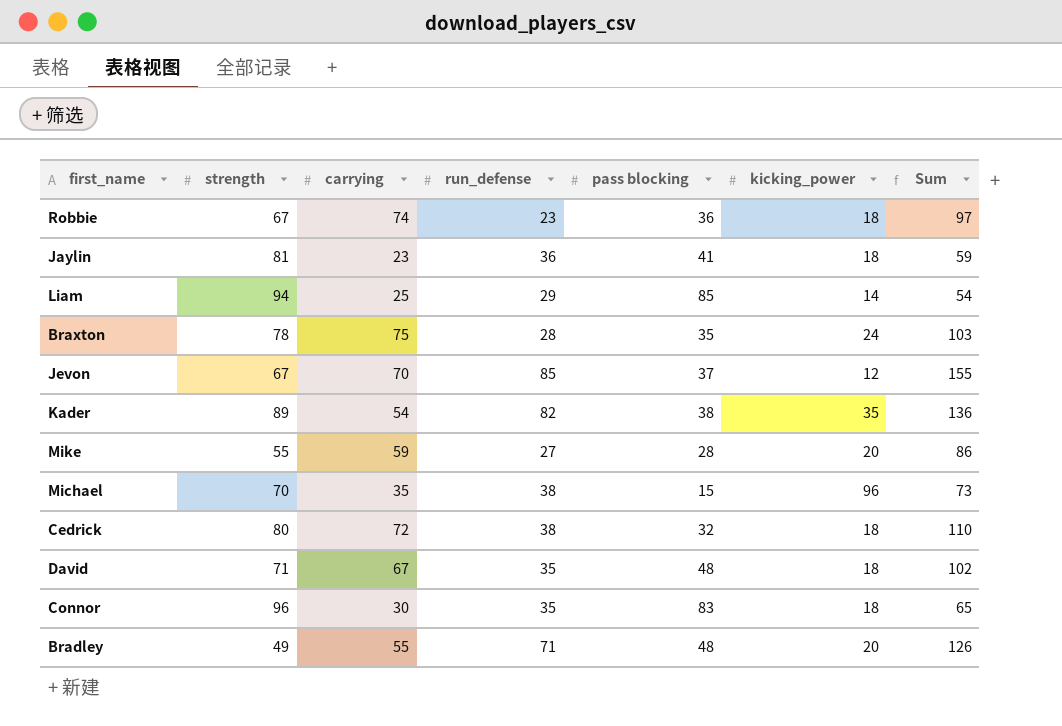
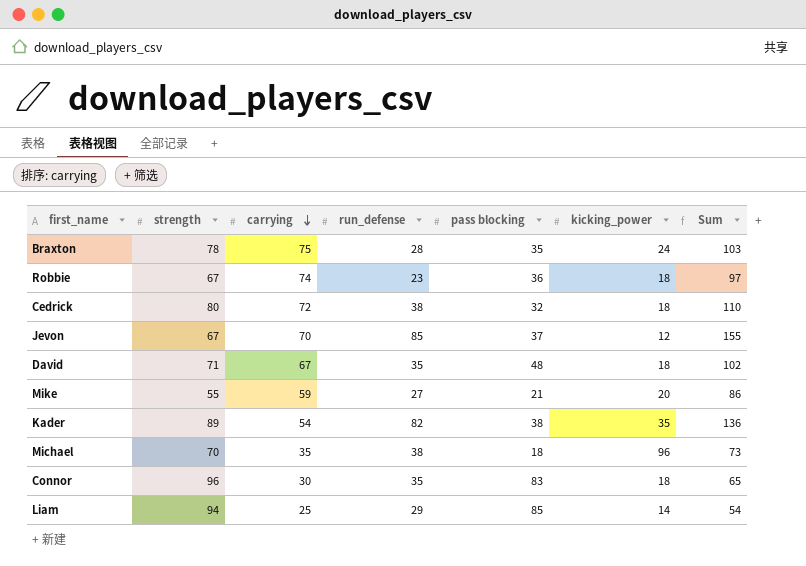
row order: none -> carrying descending
row Jaylin: 81 | 23 | 36 | 41 | 18 | 59 -> none
row Bradley: 49 | 55 | 71 | 48 | 20 | 126 -> none
Mike | pass blocking: 28 -> 21
Michael | pass blocking: 15 -> 18

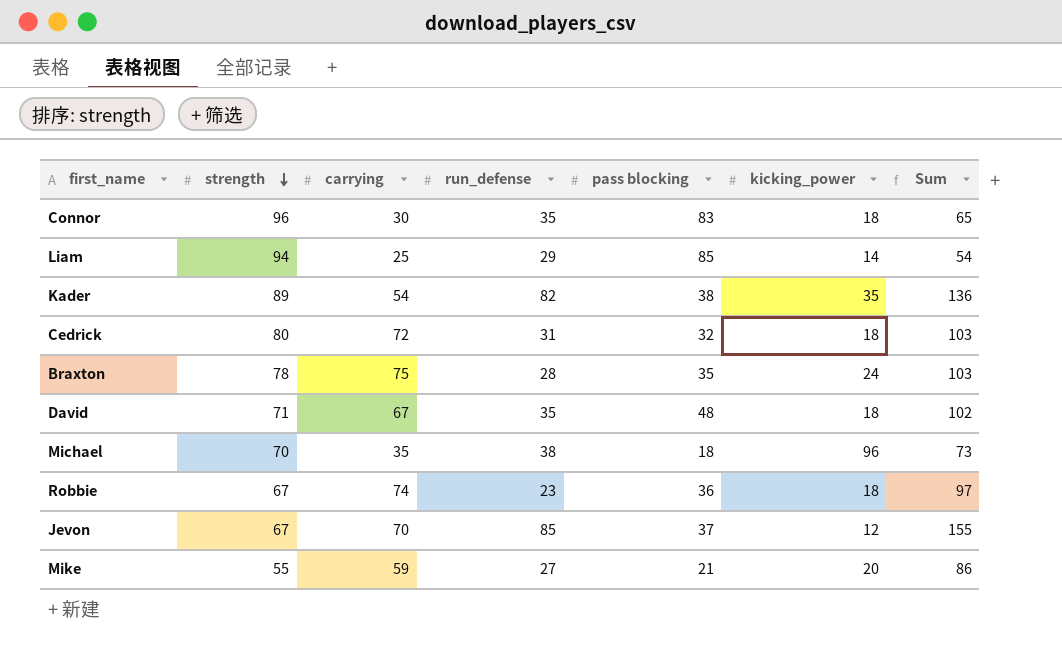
row order: carrying descending -> strength descending
Cedrick | run_defense: 38 -> 31
Cedrick | Sum: 110 -> 103

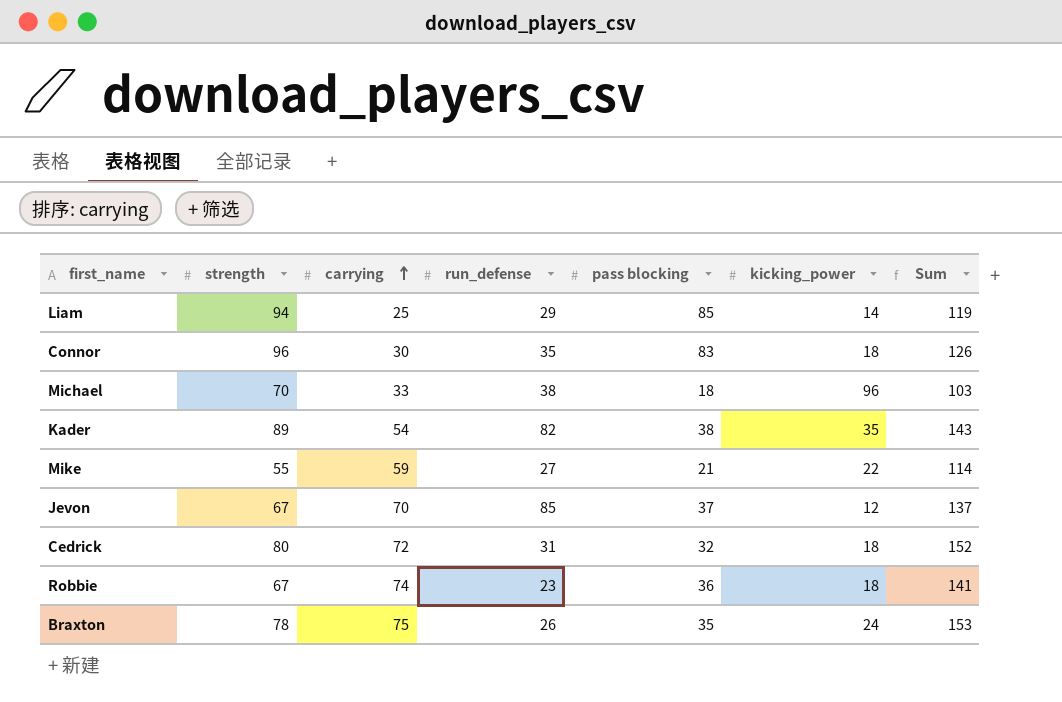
row order: strength descending -> carrying ascending
column Sum | formula: [carrying] + [run_defense] -> [strength] + [carrying]
row David: 71 | 67 | 35 | 48 | 18 | 102 -> none
Michael | carrying: 35 -> 33
Mike | kicking_power: 20 -> 22
Braxton | run_defense: 28 -> 26

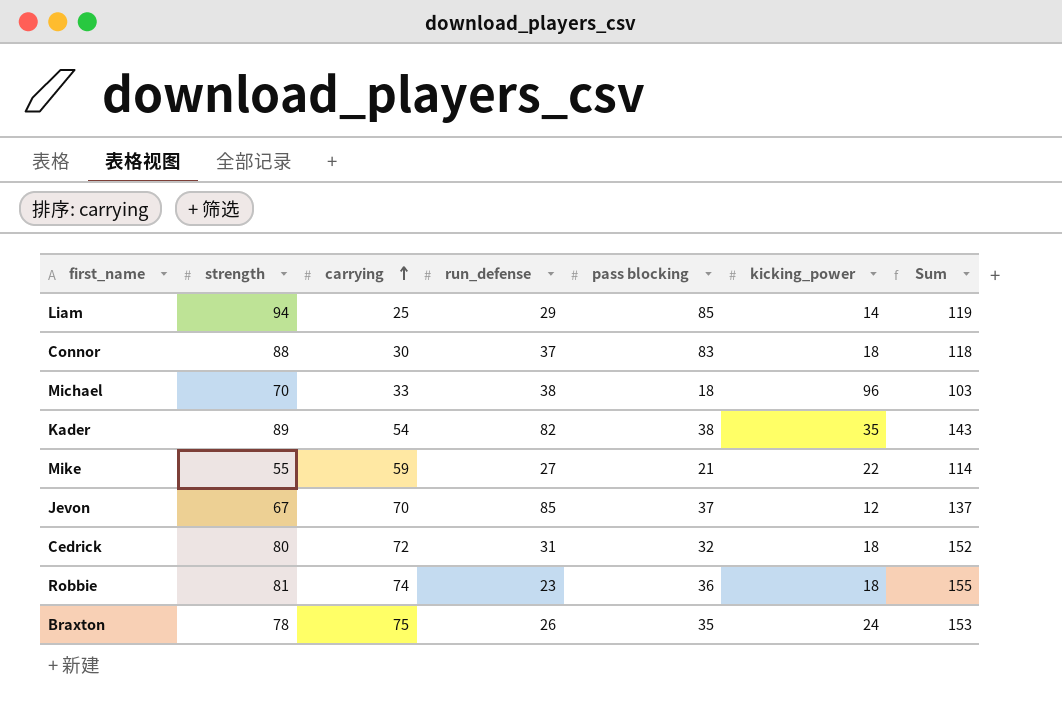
Connor | strength: 96 -> 88
Connor | run_defense: 35 -> 37
Connor | Sum: 126 -> 118
Robbie | strength: 67 -> 81
Robbie | Sum: 141 -> 155

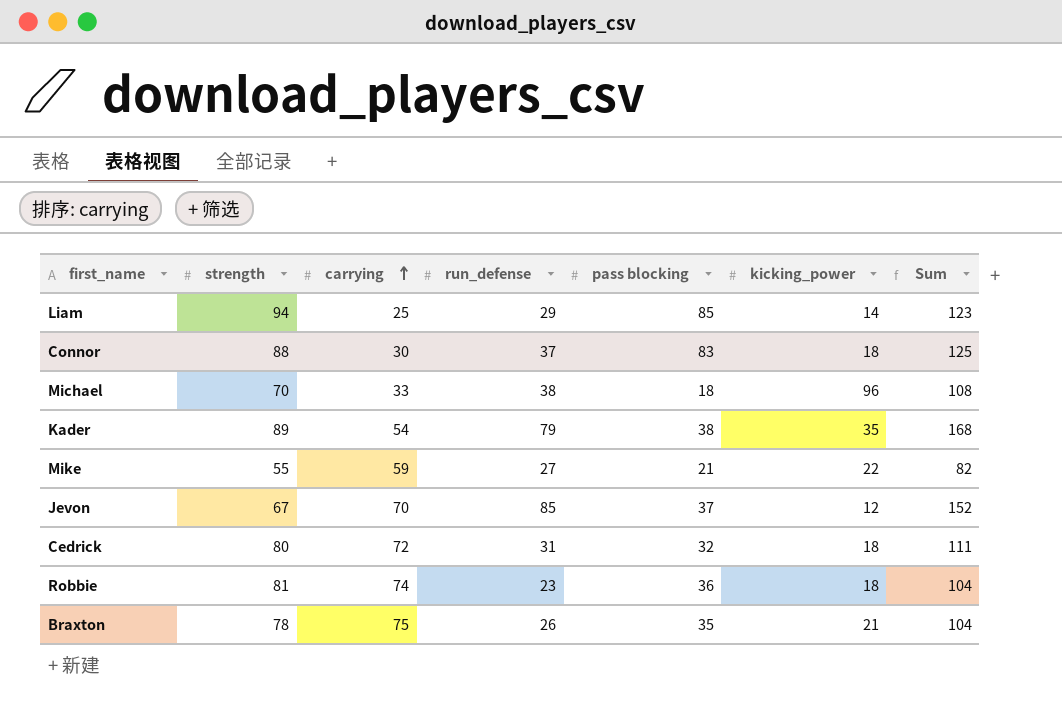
column Sum | formula: [strength] + [carrying] -> [strength] + [run_defense]
Kader | run_defense: 82 -> 79
Braxton | kicking_power: 24 -> 21

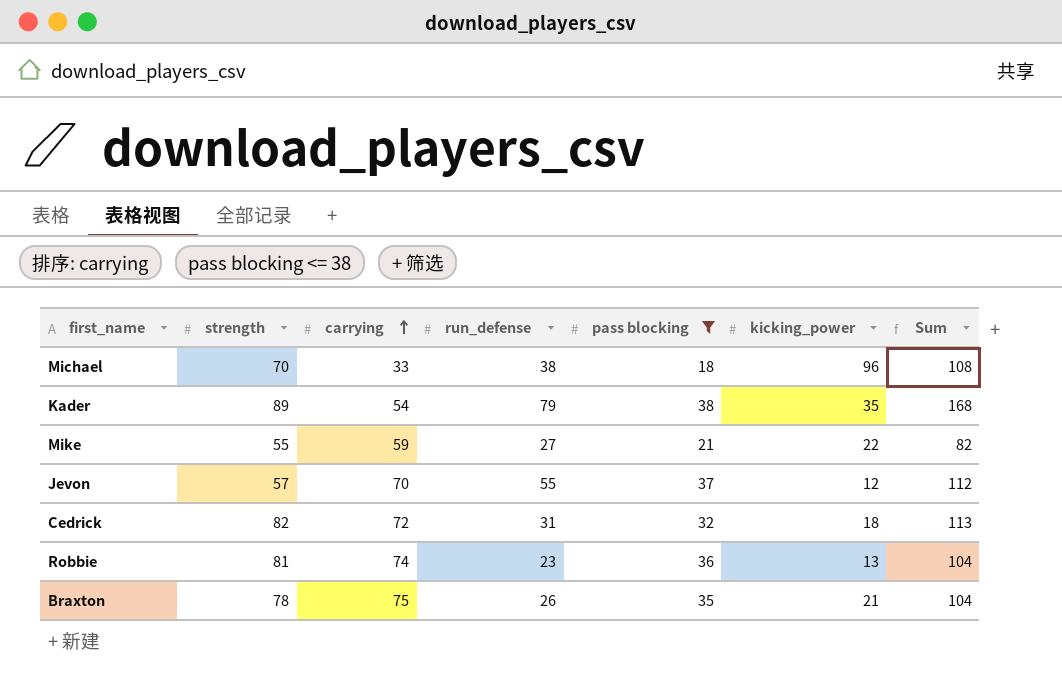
filter: none -> pass blocking <= 38
Jevon | strength: 67 -> 57
Jevon | run_defense: 85 -> 55
Jevon | Sum: 152 -> 112
Cedrick | strength: 80 -> 82
Cedrick | Sum: 111 -> 113
Robbie | kicking_power: 18 -> 13

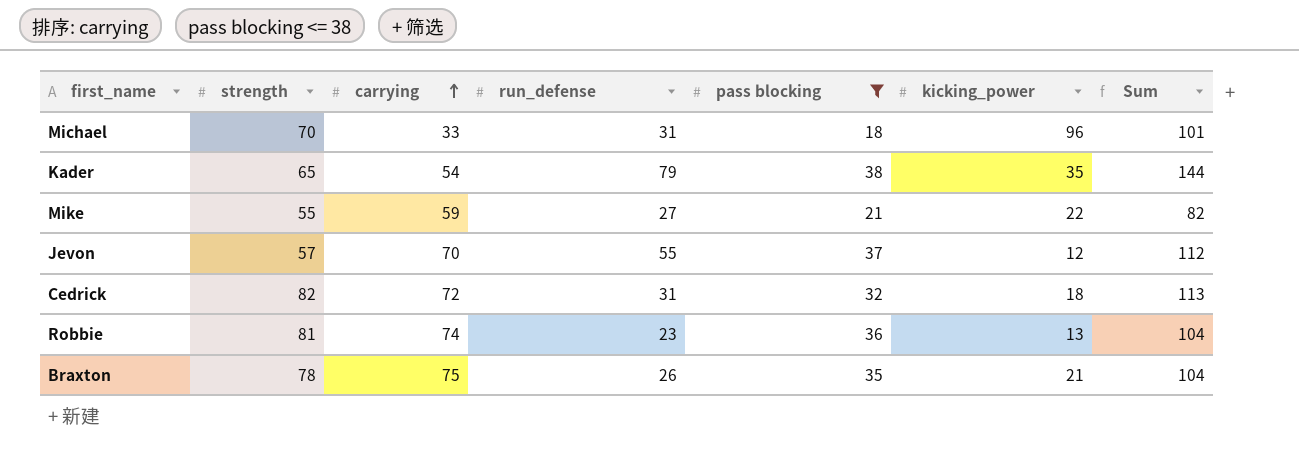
Michael | run_defense: 38 -> 31
Michael | Sum: 108 -> 101
Kader | strength: 89 -> 65
Kader | Sum: 168 -> 144

